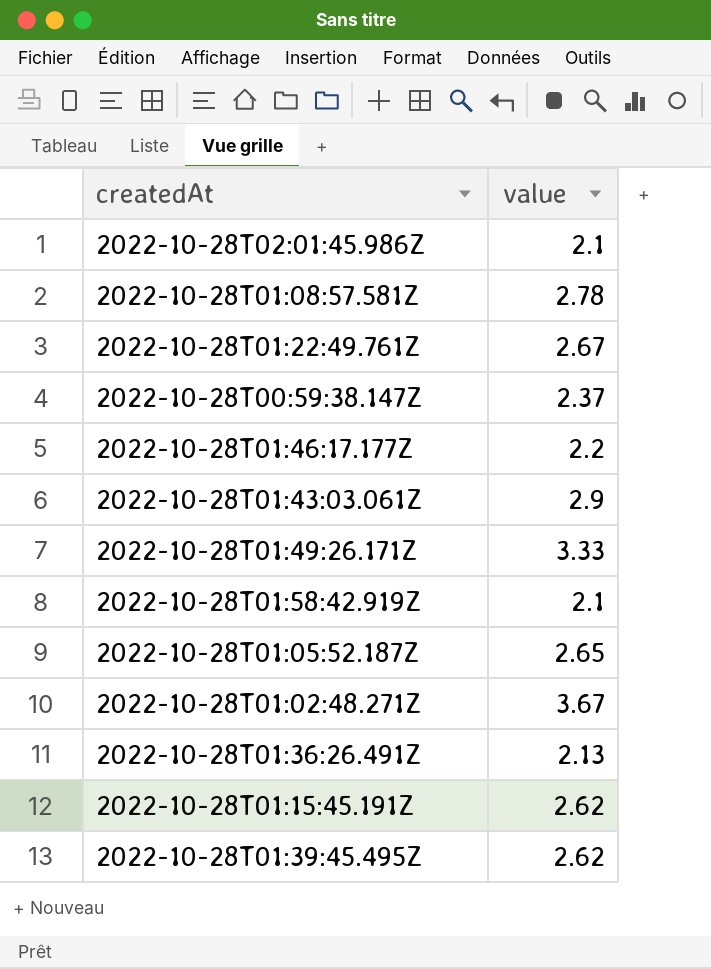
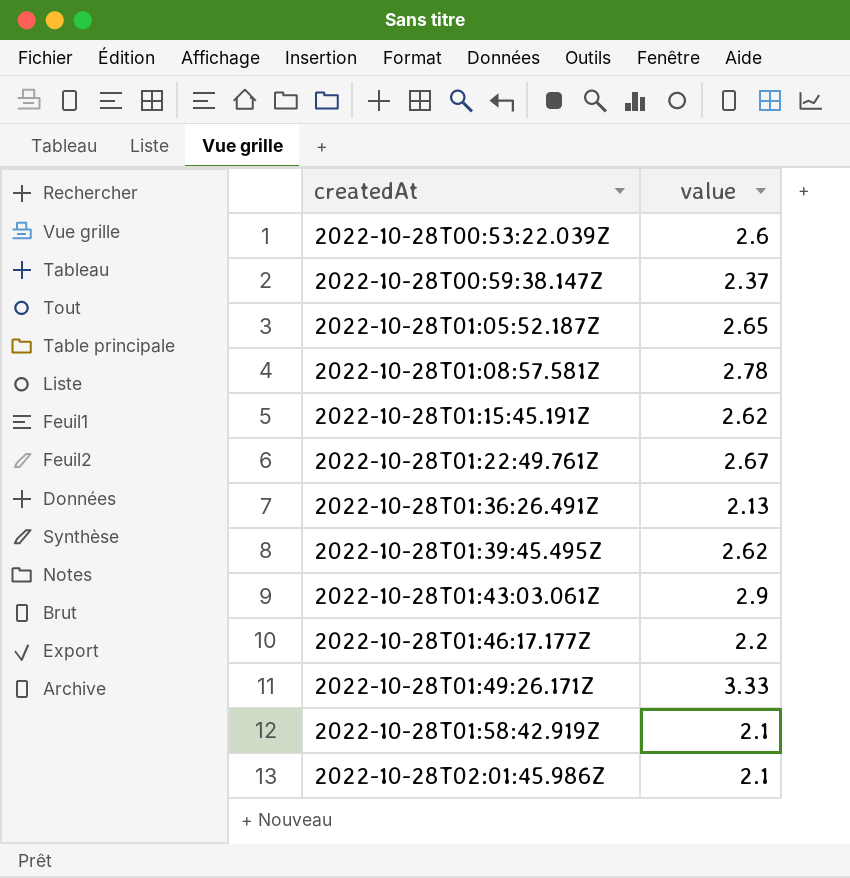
row order: none -> createdAt ascending
row 2022-10-28T01:02:48.271Z: 3.67 -> none
row 2022-10-28T00:53:22.039Z: none -> 2.6

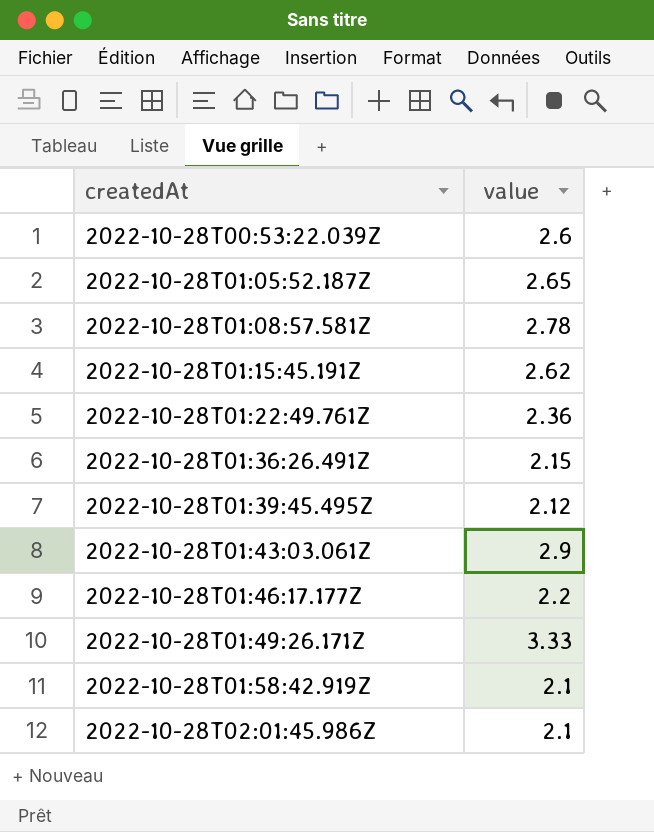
row 2022-10-28T00:59:38.147Z: 2.37 -> none
2022-10-28T01:22:49.761Z | value: 2.67 -> 2.36
2022-10-28T01:36:26.491Z | value: 2.13 -> 2.15
2022-10-28T01:39:45.495Z | value: 2.62 -> 2.12

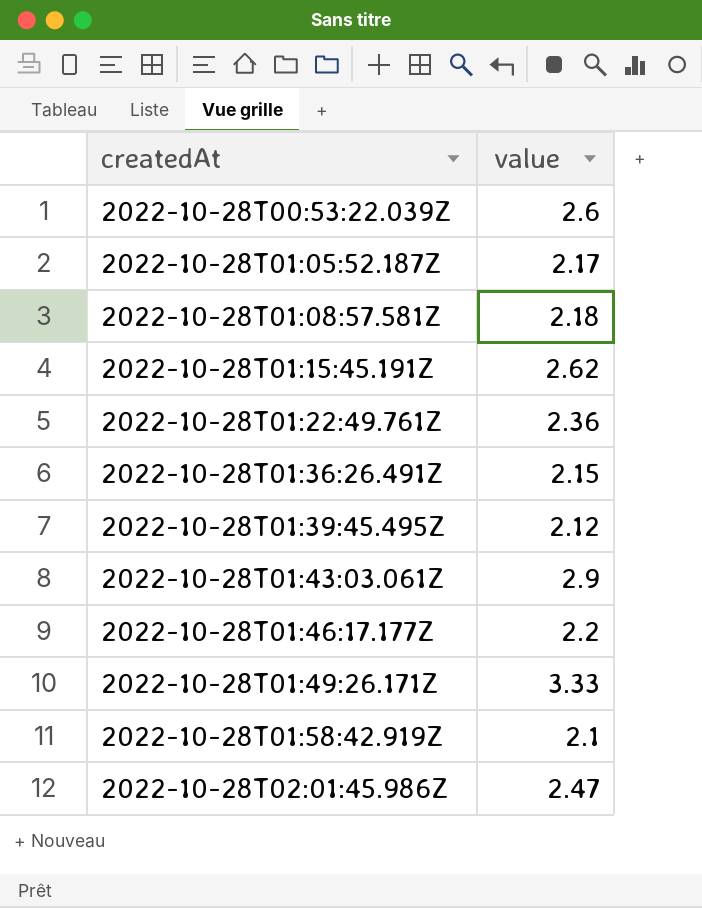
2022-10-28T01:05:52.187Z | value: 2.65 -> 2.17
2022-10-28T01:08:57.581Z | value: 2.78 -> 2.18
2022-10-28T02:01:45.986Z | value: 2.1 -> 2.47

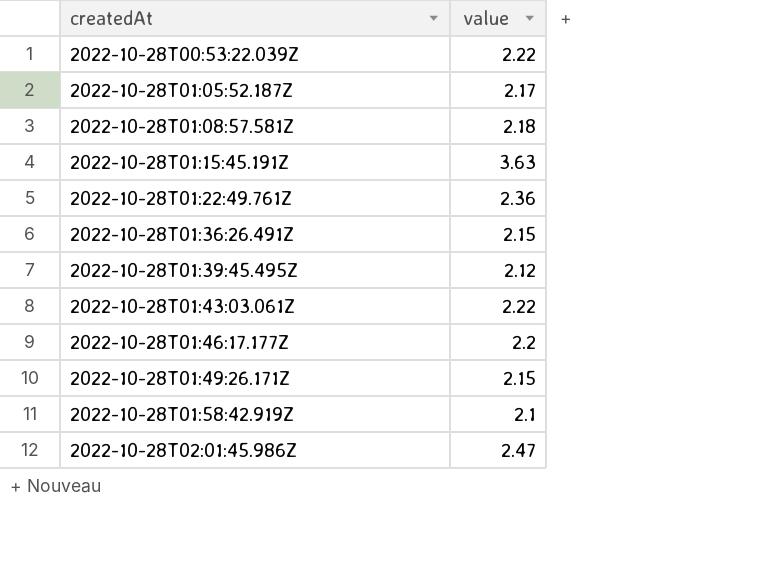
2022-10-28T00:53:22.039Z | value: 2.6 -> 2.22
2022-10-28T01:15:45.191Z | value: 2.62 -> 3.63
2022-10-28T01:43:03.061Z | value: 2.9 -> 2.22
2022-10-28T01:49:26.171Z | value: 3.33 -> 2.15

